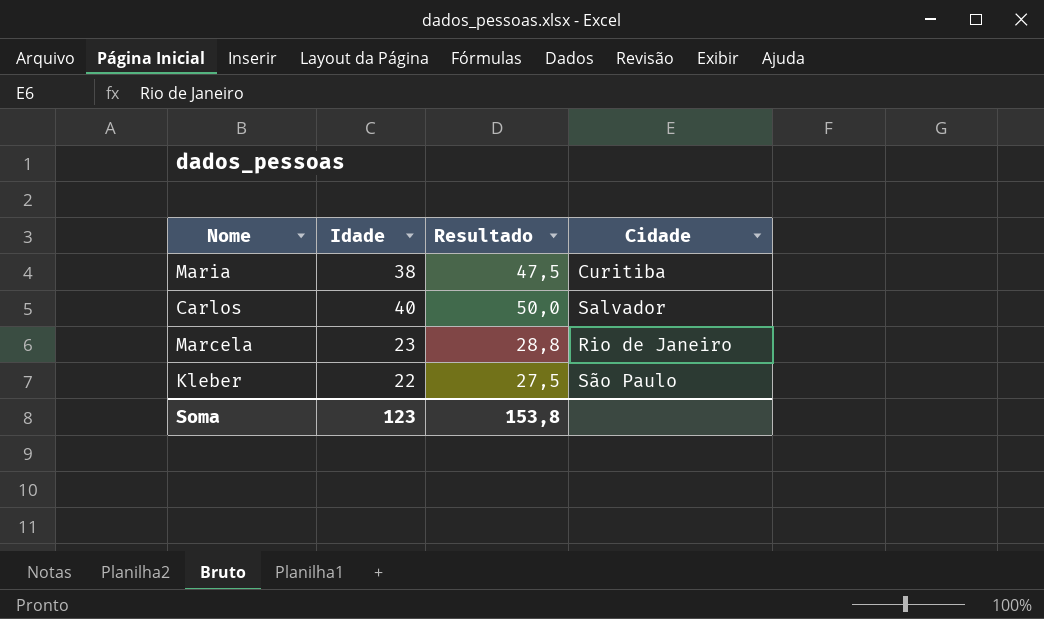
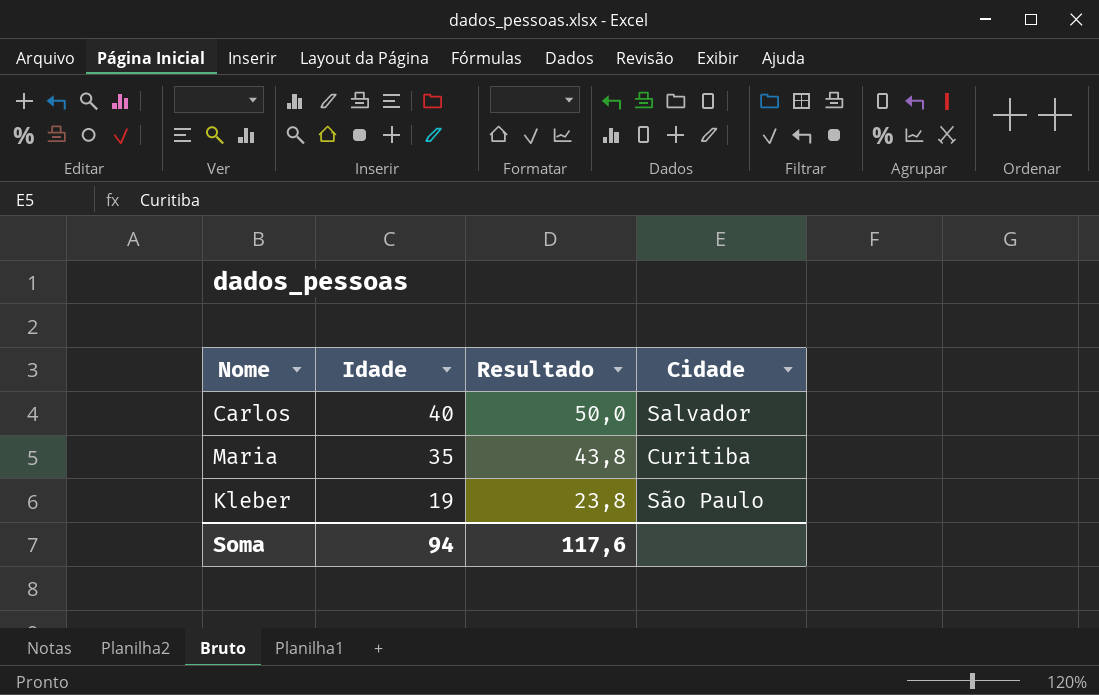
row order: none -> Idade descending
row Marcela: 23 | 28,8 | Rio de Janeiro -> none
Maria | Idade: 38 -> 35
Maria | Resultado: 47,5 -> 43,8
Kleber | Idade: 22 -> 19
Kleber | Resultado: 27,5 -> 23,8
Soma | Idade: 123 -> 94
Soma | Resultado: 153,8 -> 117,6

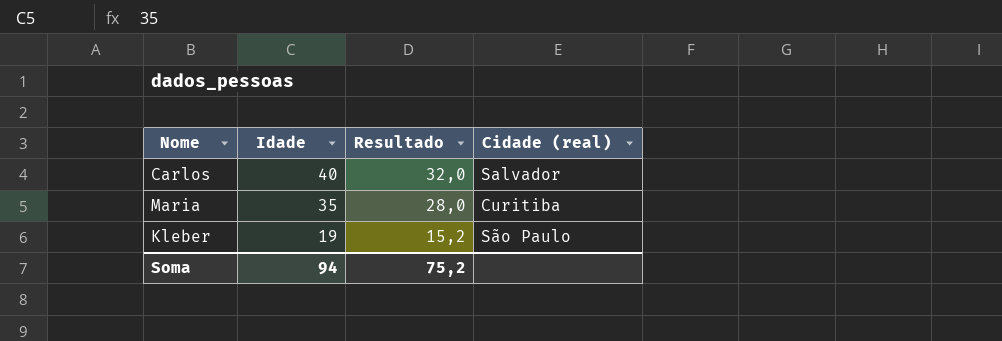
column Resultado | formula: [Idade] * 1,25 -> [Idade] * 0,8
column name: Cidade -> Cidade (real)
Soma | Resultado: 117,6 -> 75,2

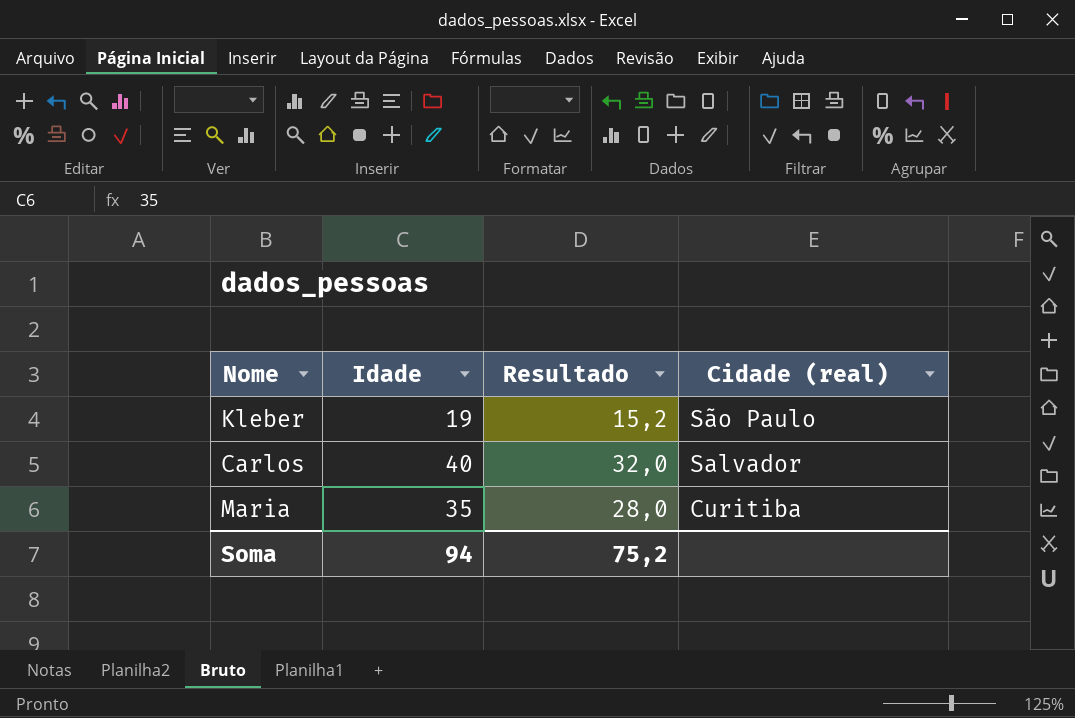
row order: Idade descending -> Cidade (real) descending

